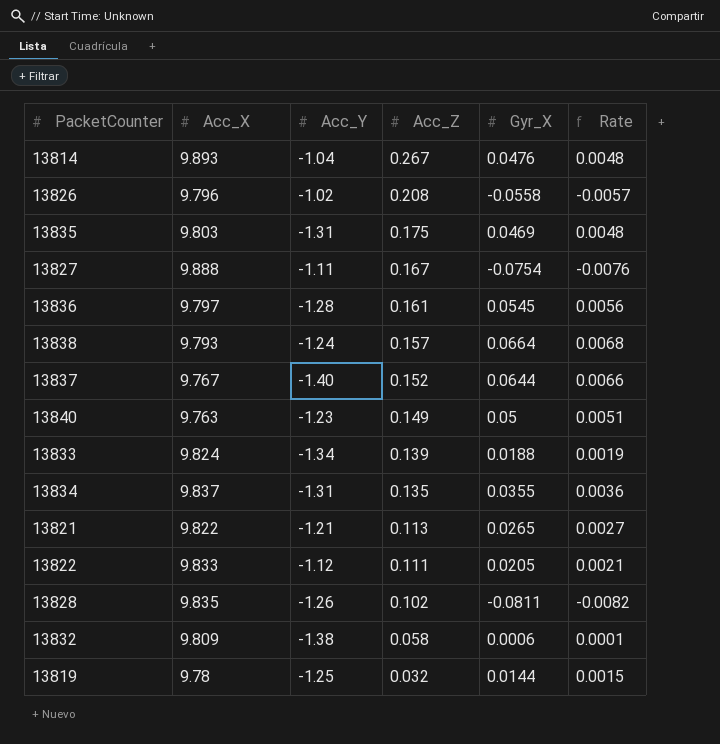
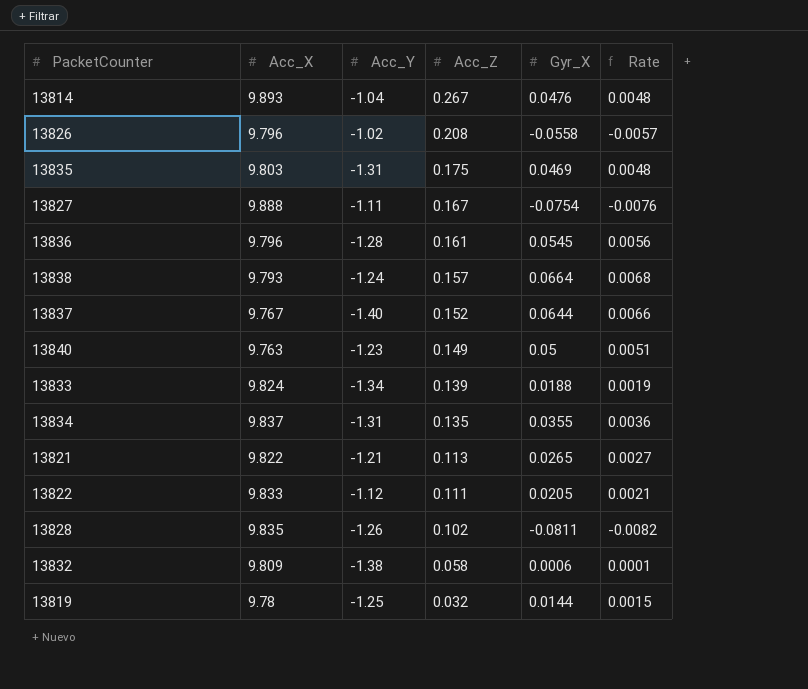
13836 | Acc_X: 9.797 -> 9.796

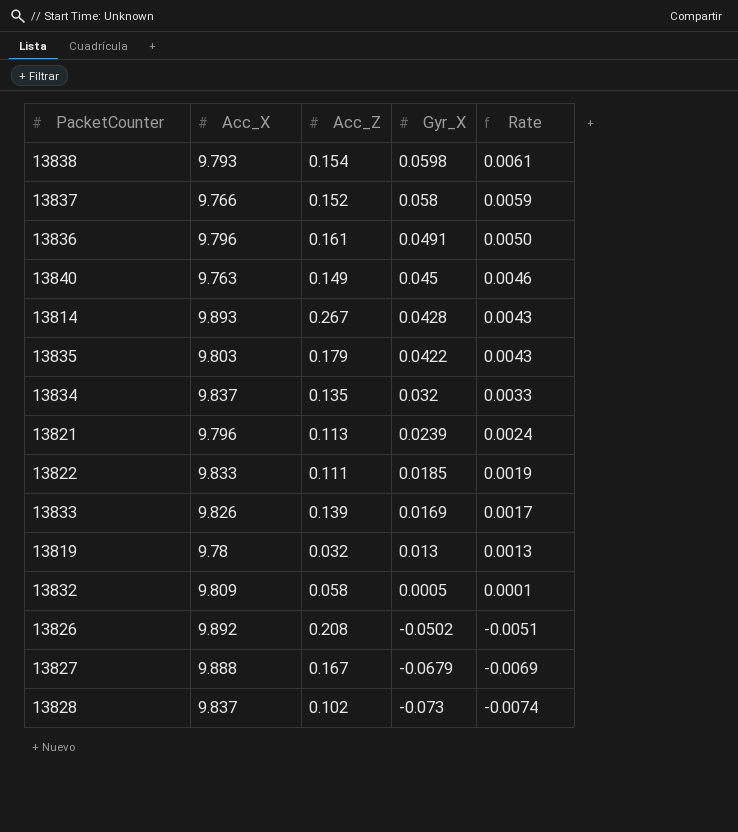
row order: Acc_Z descending -> Gyr_X descending
column Acc_Y | position: 3 -> none
13838 | Acc_Z: 0.157 -> 0.154
13838 | Gyr_X: 0.0664 -> 0.0598
13838 | Rate: 0.0068 -> 0.0061
13837 | Acc_X: 9.767 -> 9.766
13837 | Gyr_X: 0.0644 -> 0.058
13837 | Rate: 0.0066 -> 0.0059
13836 | Gyr_X: 0.0545 -> 0.0491
13836 | Rate: 0.0056 -> 0.0050
13840 | Gyr_X: 0.05 -> 0.045
13840 | Rate: 0.0051 -> 0.0046
13814 | Gyr_X: 0.0476 -> 0.0428
13814 | Rate: 0.0048 -> 0.0043
13835 | Acc_Z: 0.175 -> 0.179
13835 | Gyr_X: 0.0469 -> 0.0422
13835 | Rate: 0.0048 -> 0.0043
13834 | Gyr_X: 0.0355 -> 0.032
13834 | Rate: 0.0036 -> 0.0033
13821 | Acc_X: 9.822 -> 9.796
13821 | Gyr_X: 0.0265 -> 0.0239
13821 | Rate: 0.0027 -> 0.0024
13822 | Gyr_X: 0.0205 -> 0.0185
13822 | Rate: 0.0021 -> 0.0019
13833 | Acc_X: 9.824 -> 9.826
13833 | Gyr_X: 0.0188 -> 0.0169
13833 | Rate: 0.0019 -> 0.0017
13819 | Gyr_X: 0.0144 -> 0.013
13819 | Rate: 0.0015 -> 0.0013
13832 | Gyr_X: 0.0006 -> 0.0005
13826 | Acc_X: 9.796 -> 9.892
13826 | Gyr_X: -0.0558 -> -0.0502
13826 | Rate: -0.0057 -> -0.0051
13827 | Gyr_X: -0.0754 -> -0.0679
13827 | Rate: -0.0076 -> -0.0069
13828 | Acc_X: 9.835 -> 9.837
13828 | Gyr_X: -0.0811 -> -0.073
13828 | Rate: -0.0082 -> -0.0074

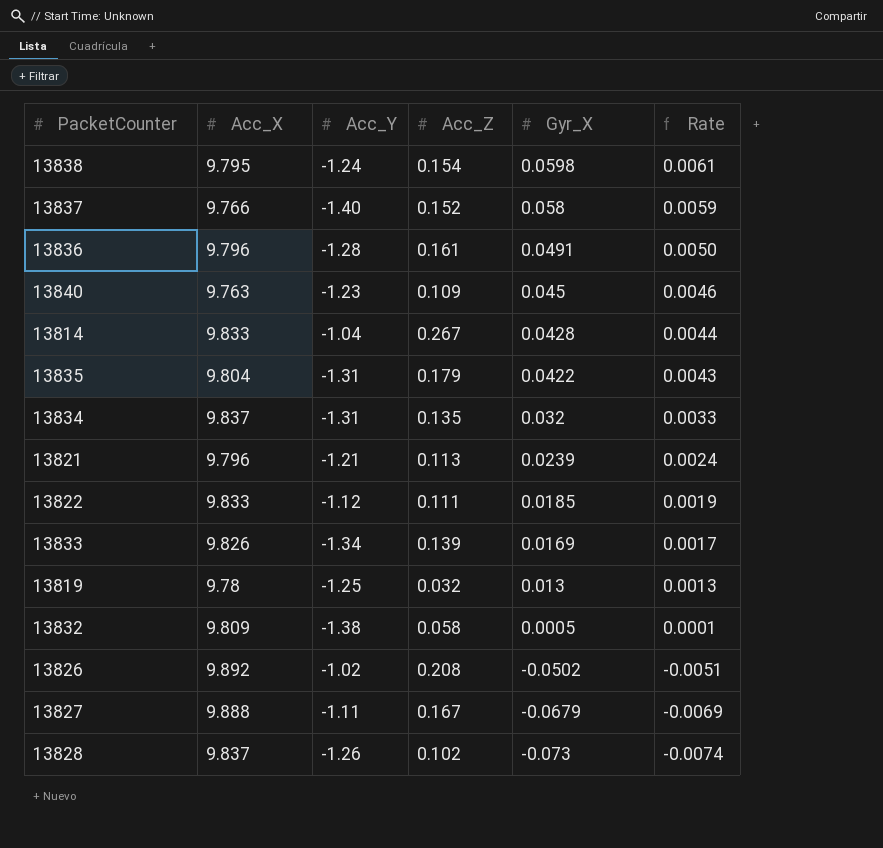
column Acc_Y | position: none -> 3
13838 | Acc_X: 9.793 -> 9.795
13840 | Acc_Z: 0.149 -> 0.109
13814 | Acc_X: 9.893 -> 9.833
13814 | Rate: 0.0043 -> 0.0044
13835 | Acc_X: 9.803 -> 9.804

